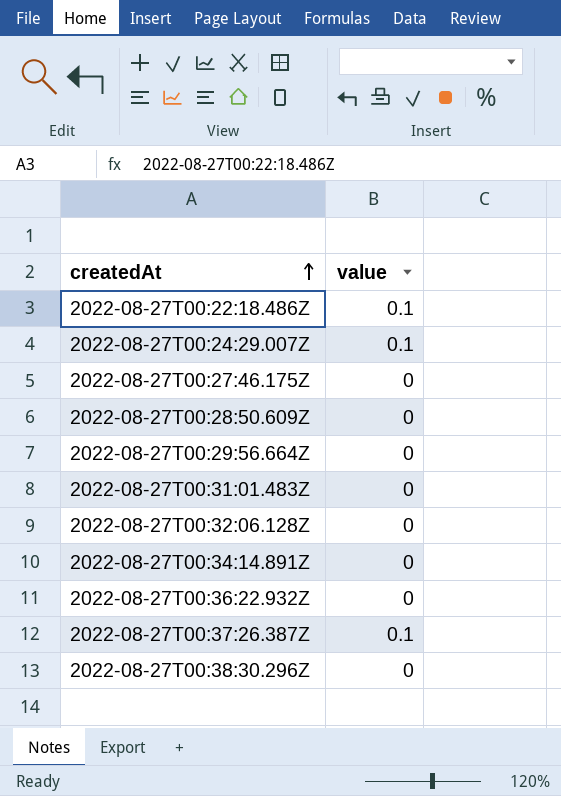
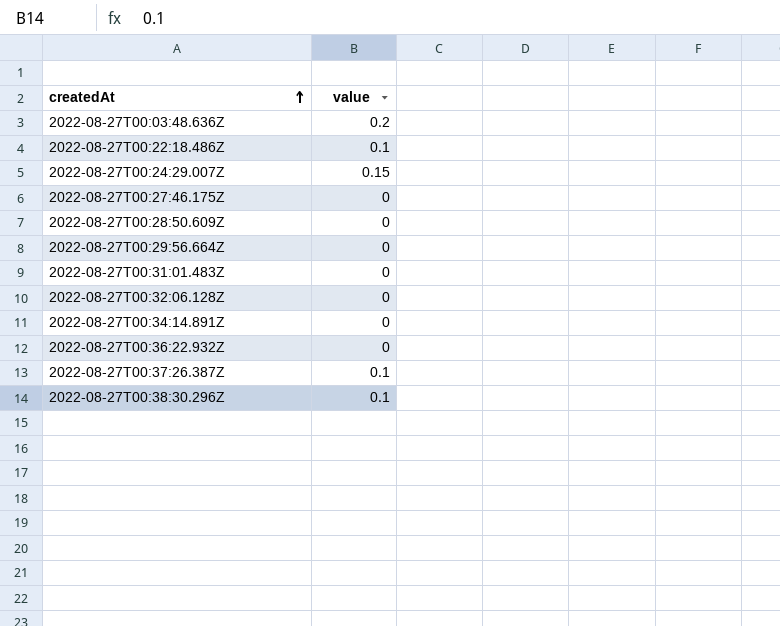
row 2022-08-27T00:03:48.636Z: none -> 0.2
2022-08-27T00:24:29.007Z | value: 0.1 -> 0.15
2022-08-27T00:38:30.296Z | value: 0 -> 0.1

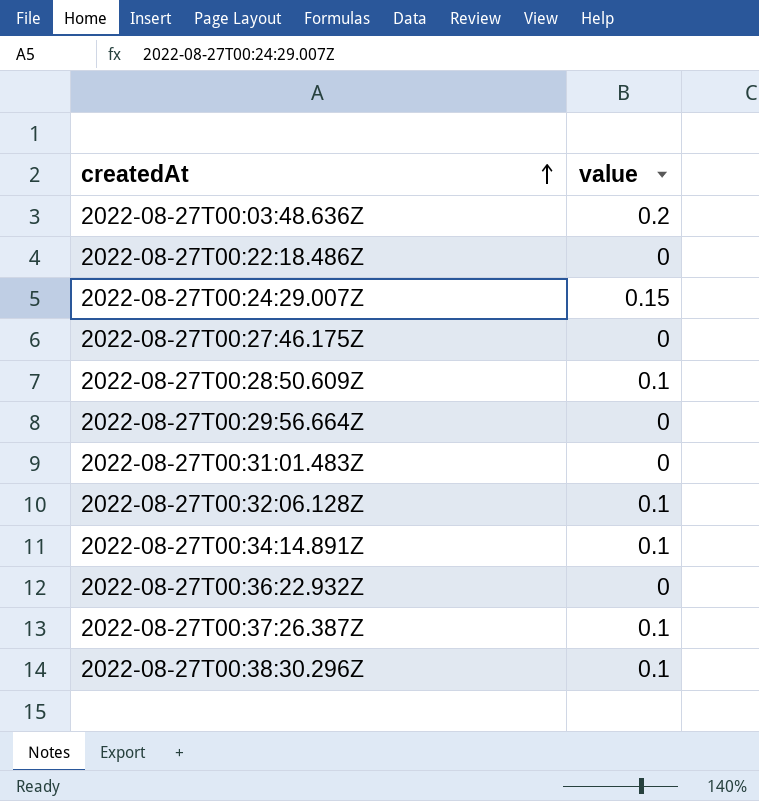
2022-08-27T00:22:18.486Z | value: 0.1 -> 0
2022-08-27T00:28:50.609Z | value: 0 -> 0.1
2022-08-27T00:32:06.128Z | value: 0 -> 0.1
2022-08-27T00:34:14.891Z | value: 0 -> 0.1

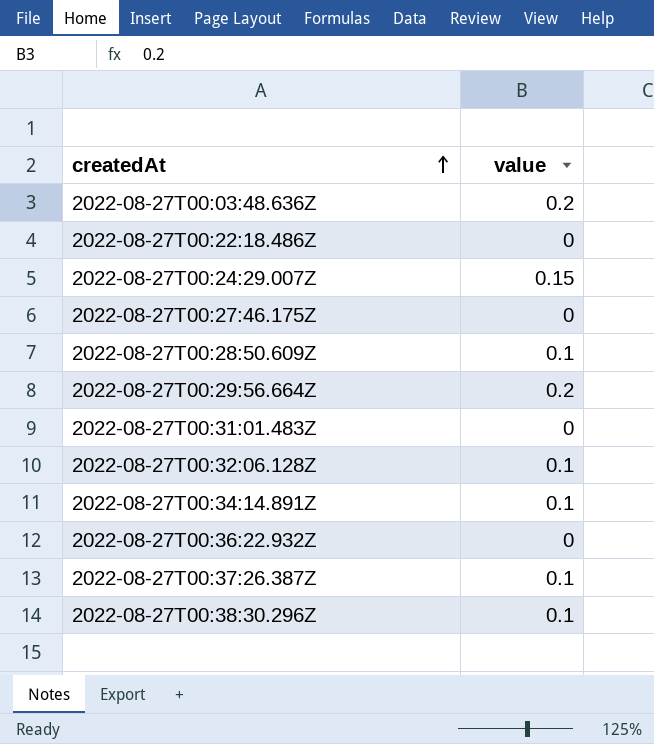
2022-08-27T00:29:56.664Z | value: 0 -> 0.2

